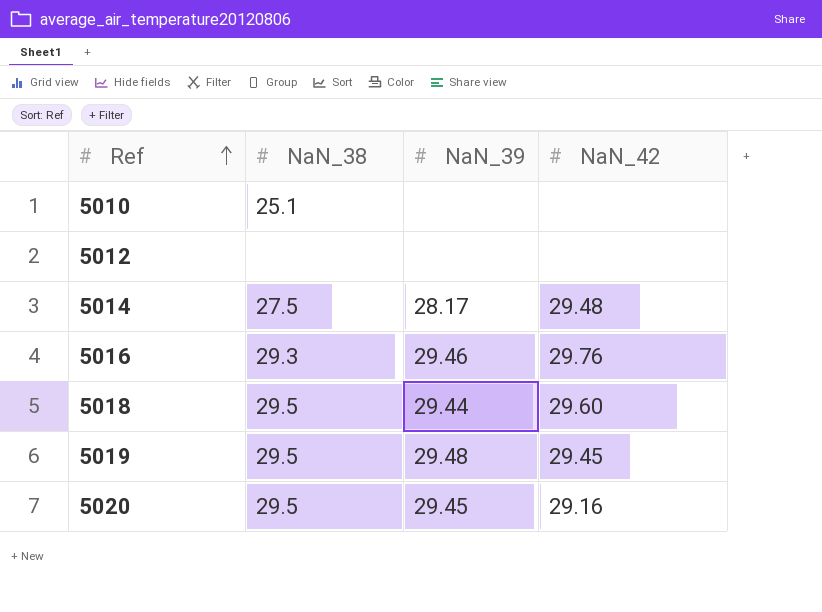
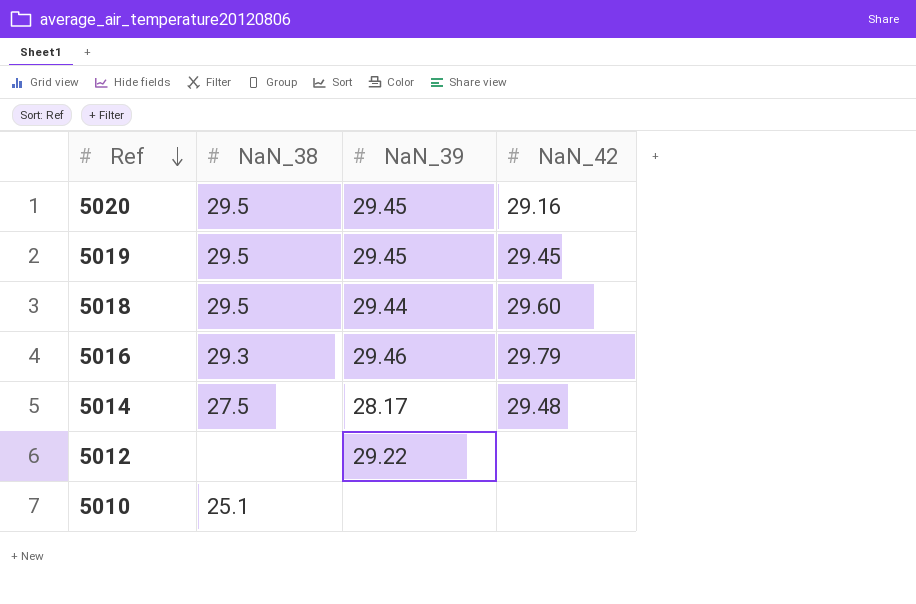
row order: Ref ascending -> Ref descending
5019 | NaN_39: 29.48 -> 29.45
5016 | NaN_42: 29.76 -> 29.79
5012 | NaN_39: none -> 29.22

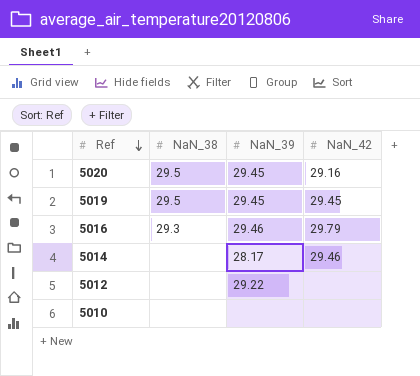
row 5018: 29.5 | 29.44 | 29.60 -> none
5014 | NaN_38: 27.5 -> none
5014 | NaN_42: 29.48 -> 29.46
5010 | NaN_38: 25.1 -> none

